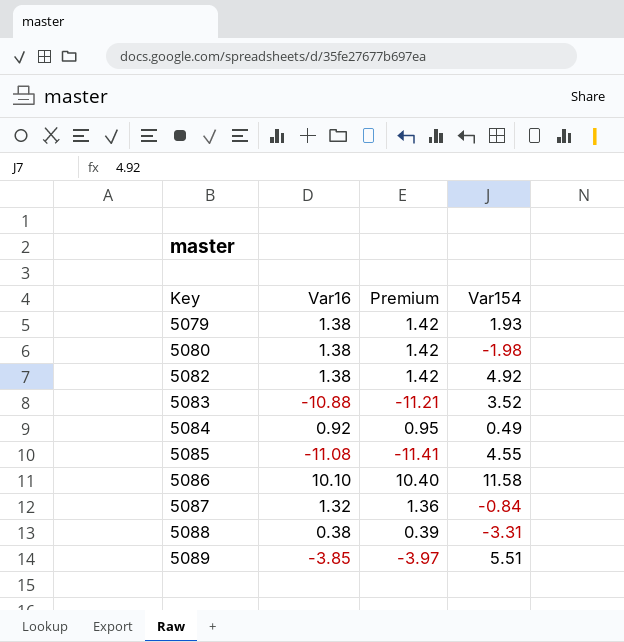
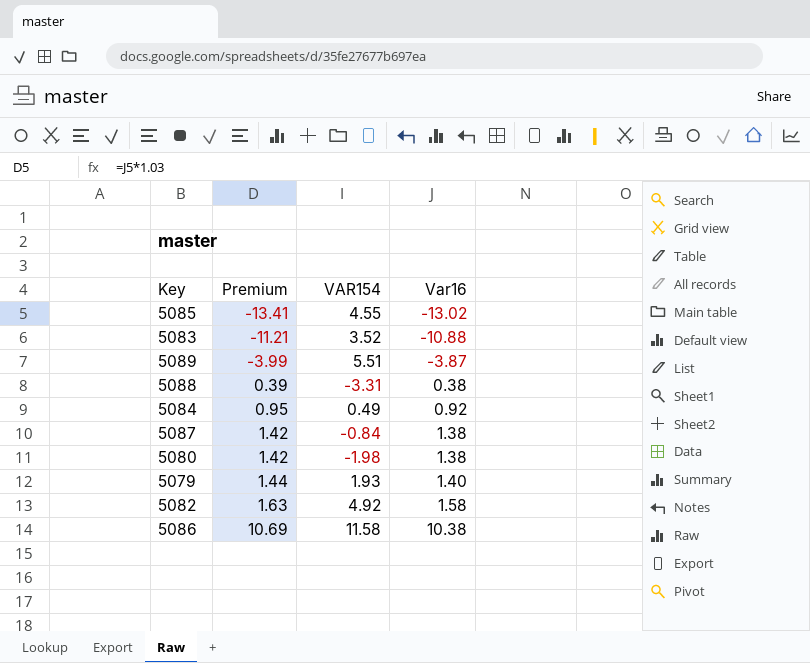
row order: Key ascending -> Premium ascending
column name: Var154 -> VAR154
column Var16 | position: 2 -> 4
5085 | Premium: -11.41 -> -13.41
5085 | Var16: -11.08 -> -13.02
5089 | Premium: -3.97 -> -3.99
5089 | Var16: -3.85 -> -3.87
5087 | Premium: 1.36 -> 1.42
5087 | Var16: 1.32 -> 1.38
5079 | Premium: 1.42 -> 1.44
5079 | Var16: 1.38 -> 1.40
5082 | Premium: 1.42 -> 1.63
5082 | Var16: 1.38 -> 1.58
5086 | Premium: 10.40 -> 10.69
5086 | Var16: 10.10 -> 10.38

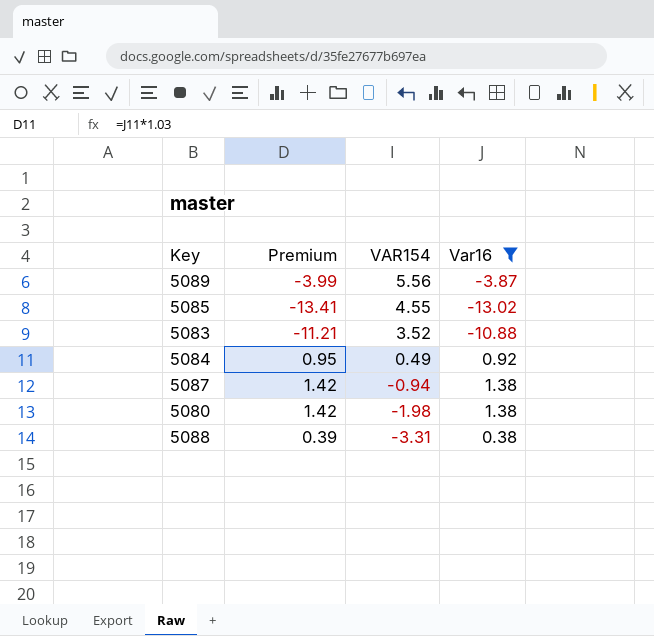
filter: none -> Var16 <= 1.38
row order: Premium ascending -> VAR154 descending
5089 | VAR154: 5.51 -> 5.56
5087 | VAR154: -0.84 -> -0.94

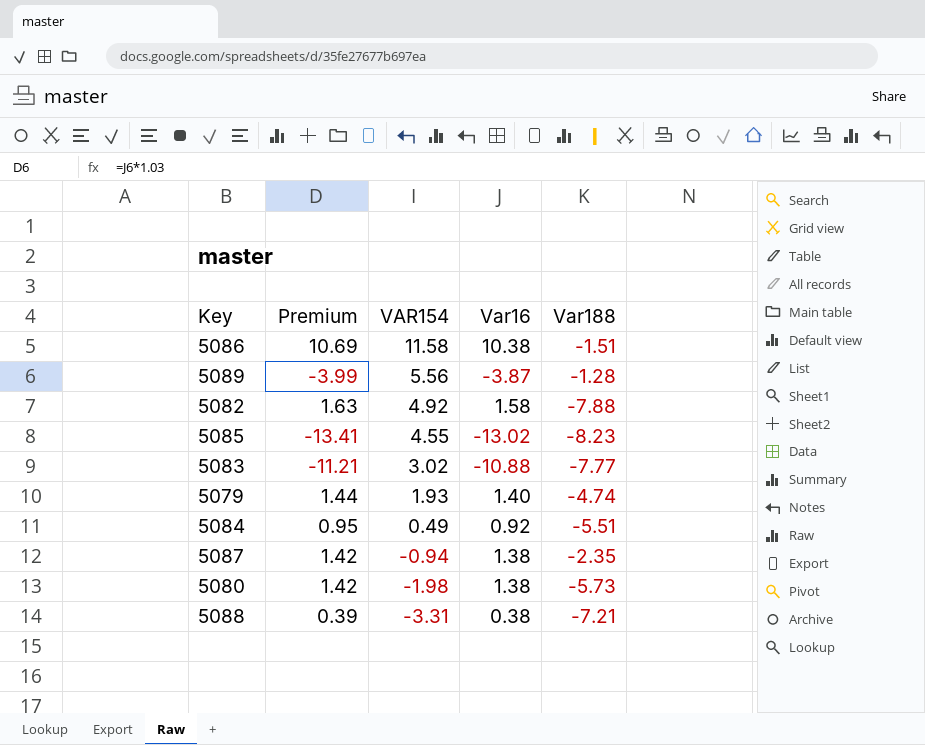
filter: Var16 <= 1.38 -> none
column Var188 | position: none -> 5
5083 | VAR154: 3.52 -> 3.02

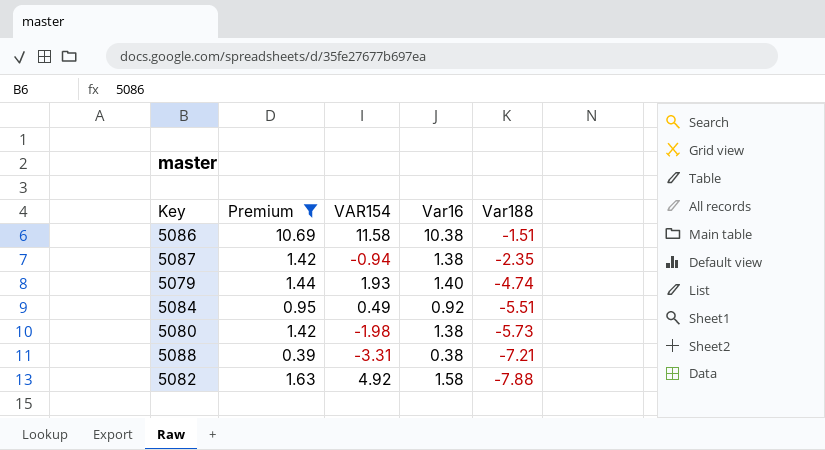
filter: none -> Premium >= 0.39
row order: VAR154 descending -> Var188 descending

